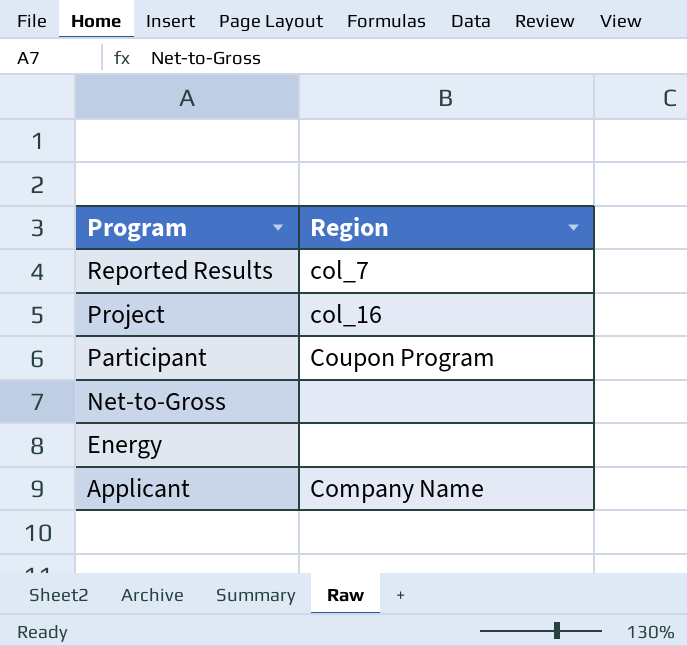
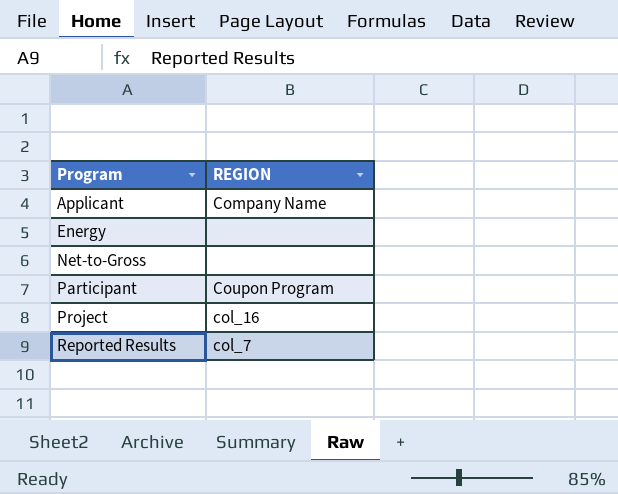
row order: Program descending -> Program ascending
column name: Region -> REGION

